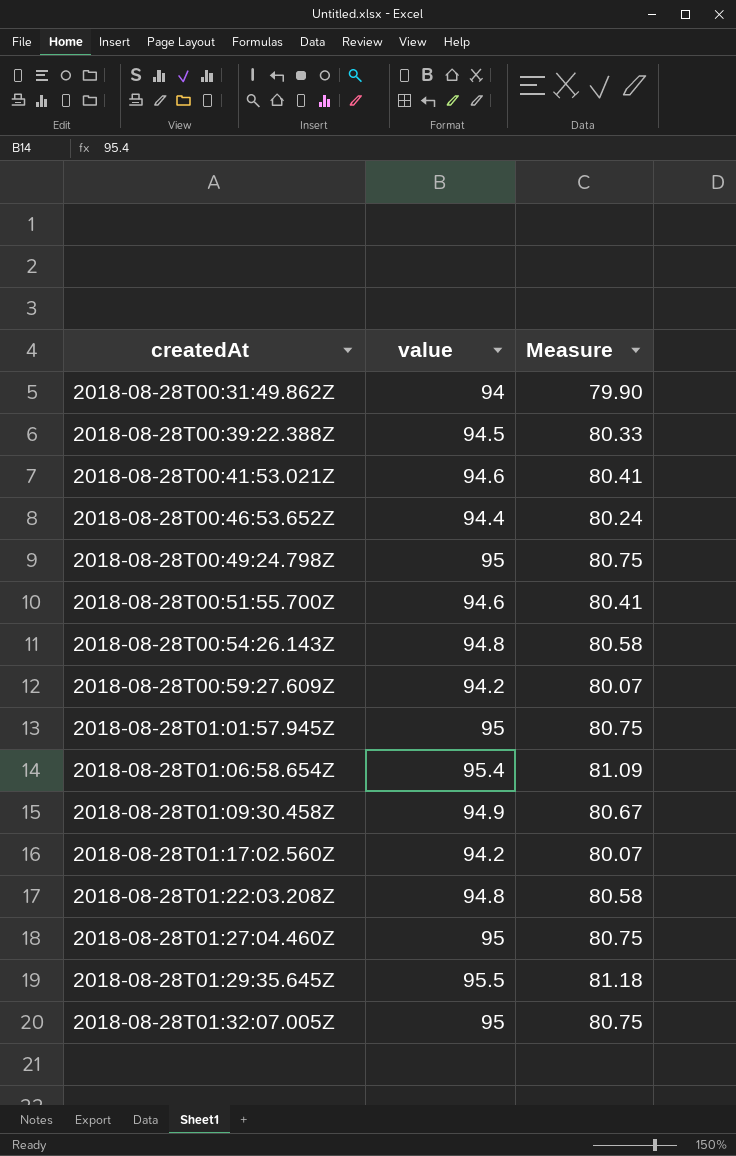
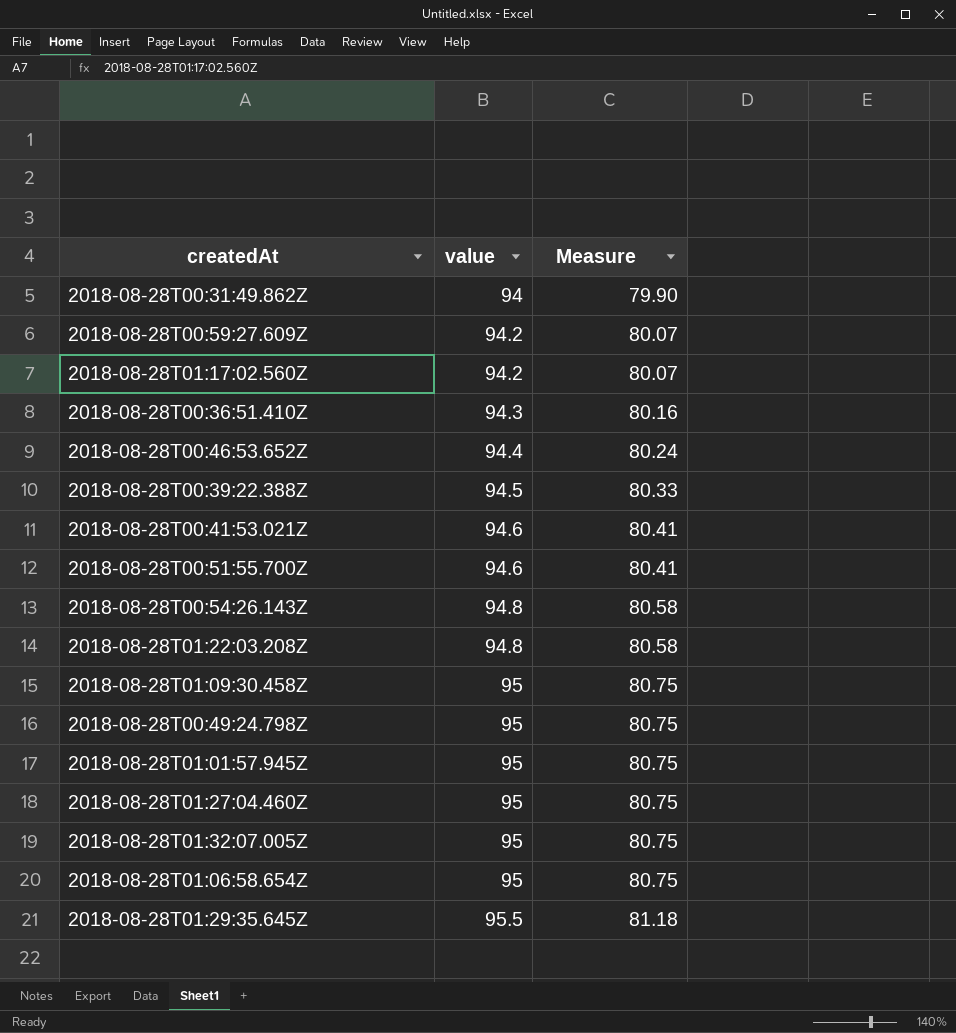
row order: createdAt ascending -> value ascending
row 2018-08-28T00:36:51.410Z: none -> 94.3 | 80.16
2018-08-28T01:09:30.458Z | value: 94.9 -> 95
2018-08-28T01:09:30.458Z | Measure: 80.67 -> 80.75
2018-08-28T01:06:58.654Z | value: 95.4 -> 95
2018-08-28T01:06:58.654Z | Measure: 81.09 -> 80.75

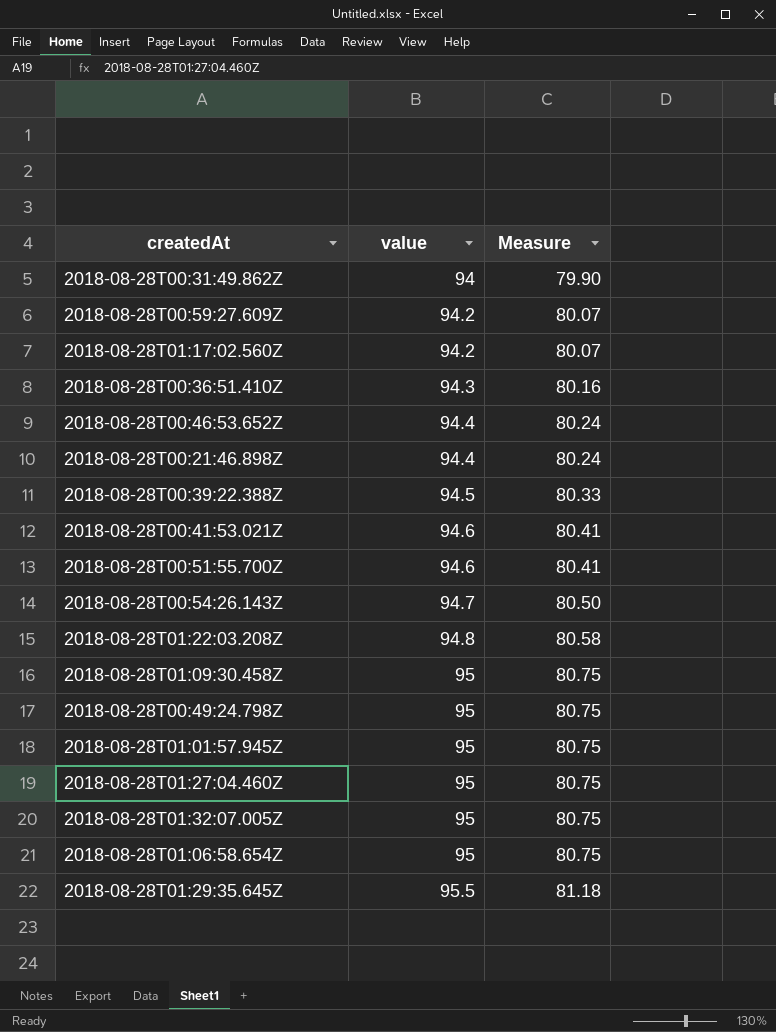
row 2018-08-28T00:21:46.898Z: none -> 94.4 | 80.24
2018-08-28T00:54:26.143Z | value: 94.8 -> 94.7
2018-08-28T00:54:26.143Z | Measure: 80.58 -> 80.50

